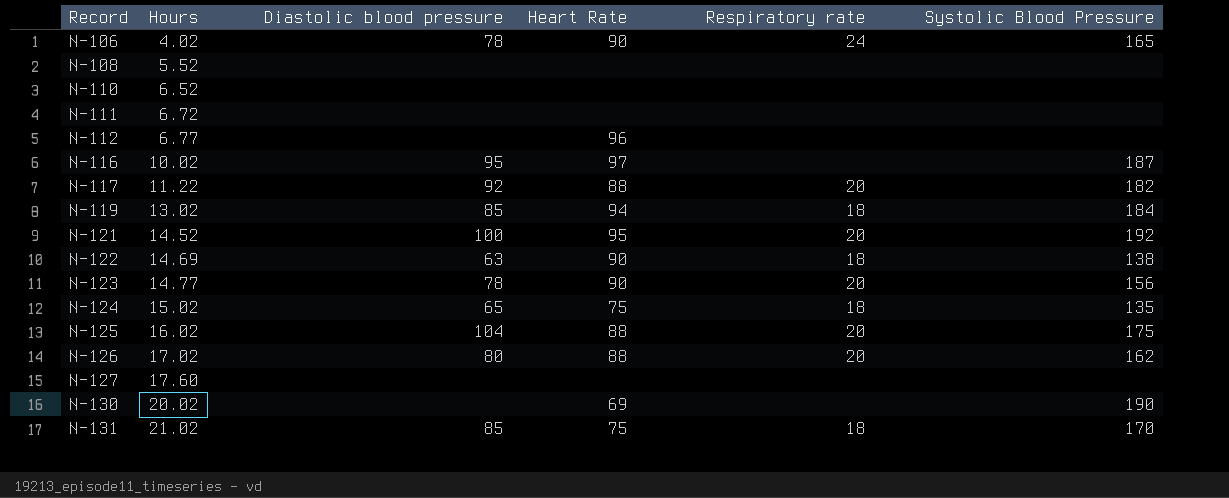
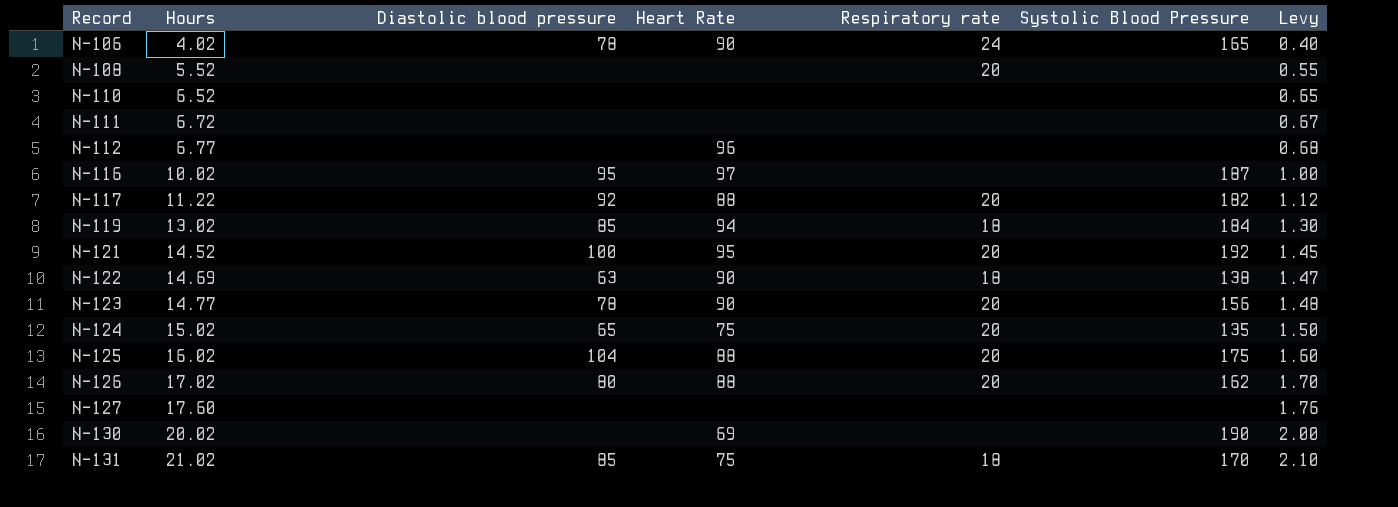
column Levy | formula: none -> [Hours] * 0.1
N-108 | Respiratory rate: none -> 20
N-124 | Respiratory rate: 18 -> 20

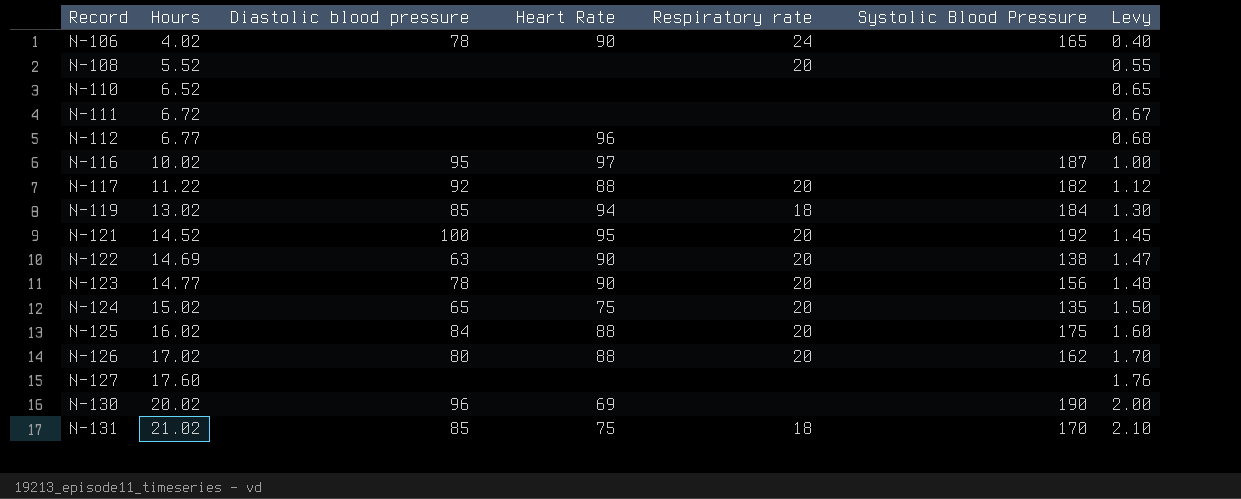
N-122 | Respiratory rate: 18 -> 20
N-125 | Diastolic blood pressure: 104 -> 84
N-130 | Diastolic blood pressure: none -> 96

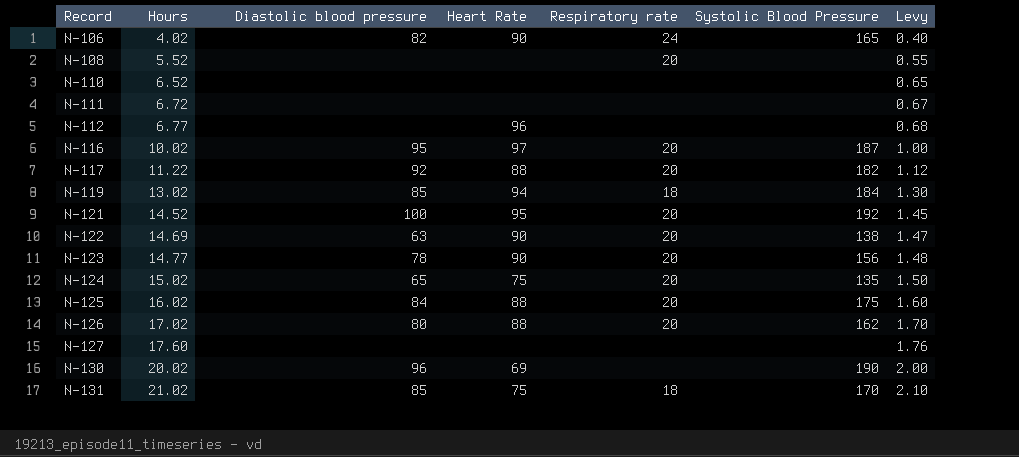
N-106 | Diastolic blood pressure: 78 -> 82
N-116 | Respiratory rate: none -> 20

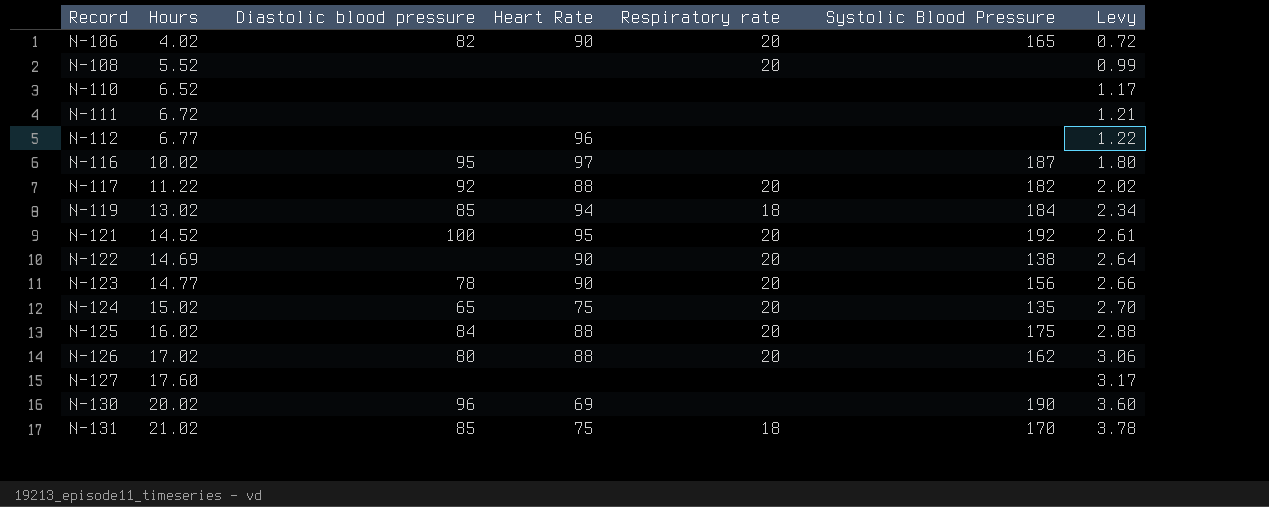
column Levy | formula: [Hours] * 0.1 -> [Hours] * 0.18
N-106 | Respiratory rate: 24 -> 20
N-116 | Respiratory rate: 20 -> none
N-122 | Diastolic blood pressure: 63 -> none

